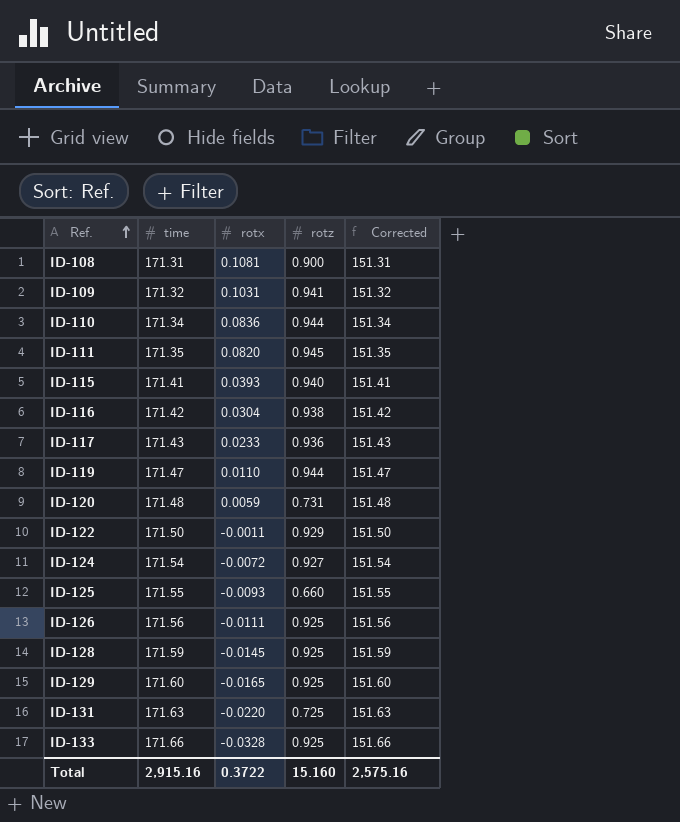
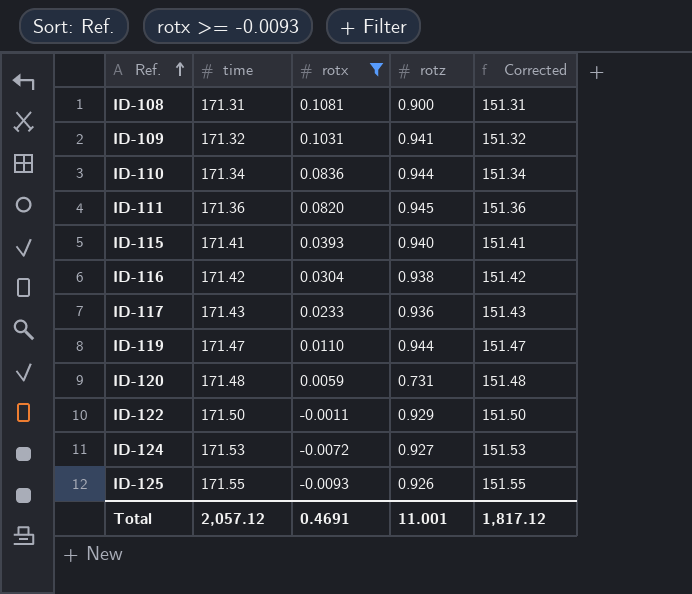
filter: none -> rotx >= -0.0093
ID-111 | time: 171.35 -> 171.36
ID-111 | Corrected: 151.35 -> 151.36
ID-124 | time: 171.54 -> 171.53
ID-124 | Corrected: 151.54 -> 151.53
ID-125 | rotz: 0.660 -> 0.926
Total | time: 2,915.16 -> 2,057.12
Total | rotx: 0.3722 -> 0.4691
Total | rotz: 15.160 -> 11.001
Total | Corrected: 2,575.16 -> 1,817.12

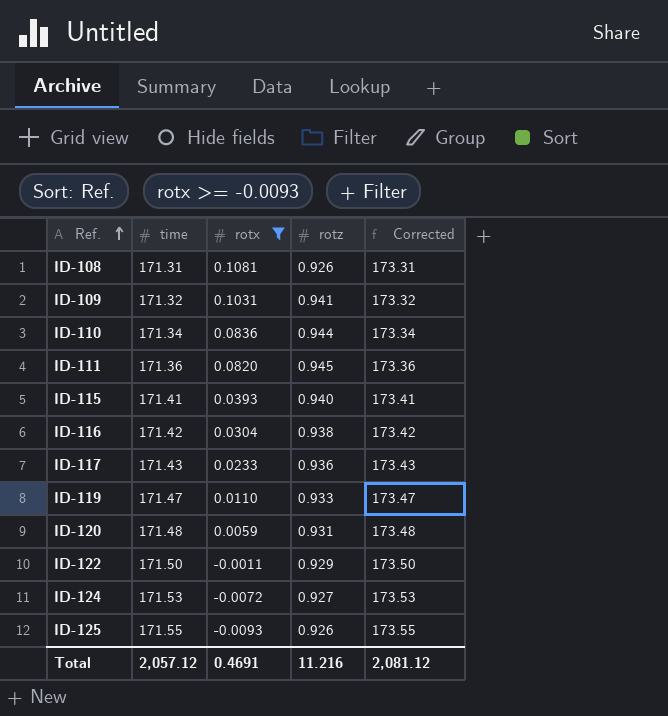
column Corrected | formula: [time] - 20 -> [time] + 2
ID-108 | rotz: 0.900 -> 0.926
ID-119 | rotz: 0.944 -> 0.933
ID-120 | rotz: 0.731 -> 0.931
Total | rotz: 11.001 -> 11.216
Total | Corrected: 1,817.12 -> 2,081.12

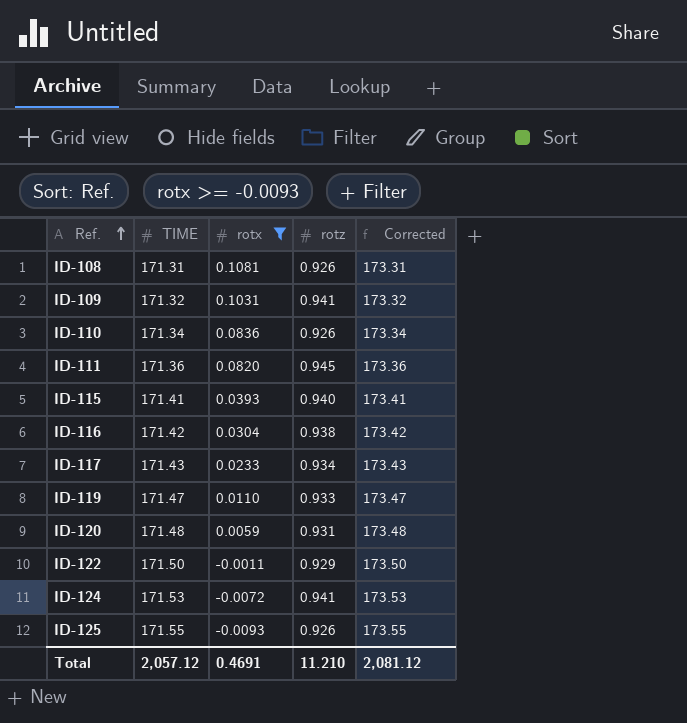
column name: time -> TIME
ID-110 | rotz: 0.944 -> 0.926
ID-117 | rotz: 0.936 -> 0.934
ID-124 | rotz: 0.927 -> 0.941
Total | rotz: 11.216 -> 11.210

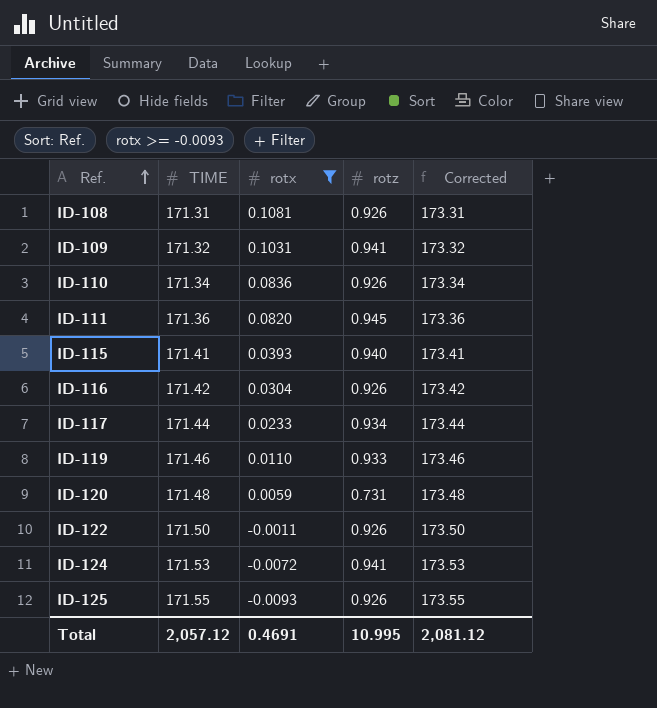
ID-116 | rotz: 0.938 -> 0.926
ID-117 | TIME: 171.43 -> 171.44
ID-117 | Corrected: 173.43 -> 173.44
ID-119 | TIME: 171.47 -> 171.46
ID-119 | Corrected: 173.47 -> 173.46
ID-120 | rotz: 0.931 -> 0.731
ID-122 | rotz: 0.929 -> 0.926
Total | rotz: 11.210 -> 10.995

